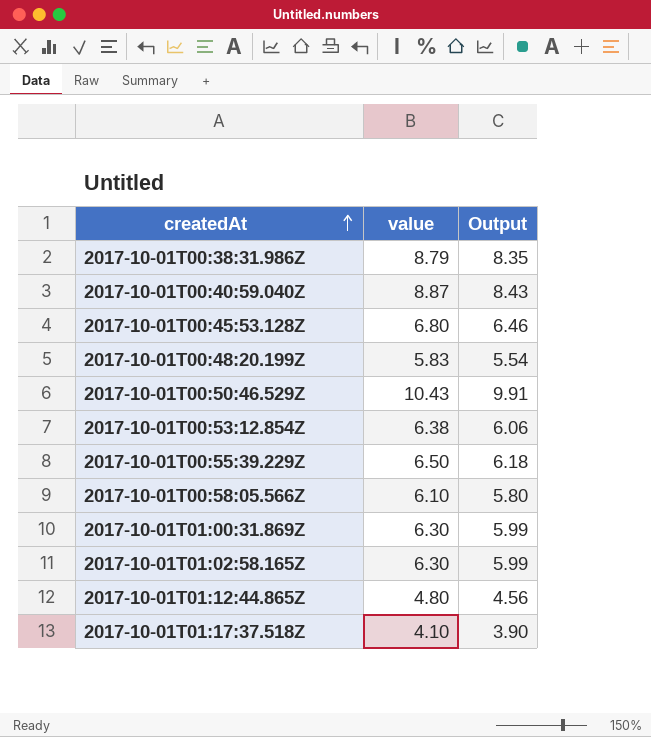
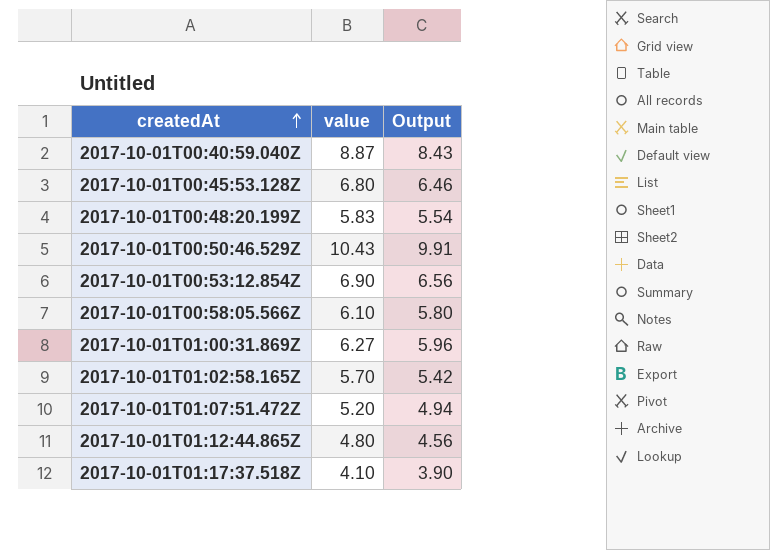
row 2017-10-01T00:38:31.986Z: 8.79 | 8.35 -> none
row 2017-10-01T00:55:39.229Z: 6.50 | 6.18 -> none
2017-10-01T00:53:12.854Z | value: 6.38 -> 6.90
2017-10-01T00:53:12.854Z | Output: 6.06 -> 6.56
2017-10-01T01:00:31.869Z | value: 6.30 -> 6.27
2017-10-01T01:00:31.869Z | Output: 5.99 -> 5.96
2017-10-01T01:02:58.165Z | value: 6.30 -> 5.70
2017-10-01T01:02:58.165Z | Output: 5.99 -> 5.42
row 2017-10-01T01:07:51.472Z: none -> 5.20 | 4.94

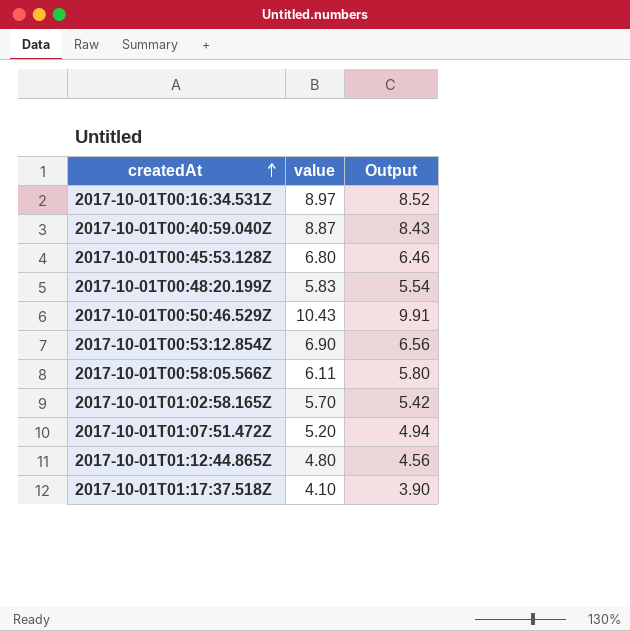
row 2017-10-01T01:00:31.869Z: 6.27 | 5.96 -> none
row 2017-10-01T00:16:34.531Z: none -> 8.97 | 8.52
2017-10-01T00:58:05.566Z | value: 6.10 -> 6.11

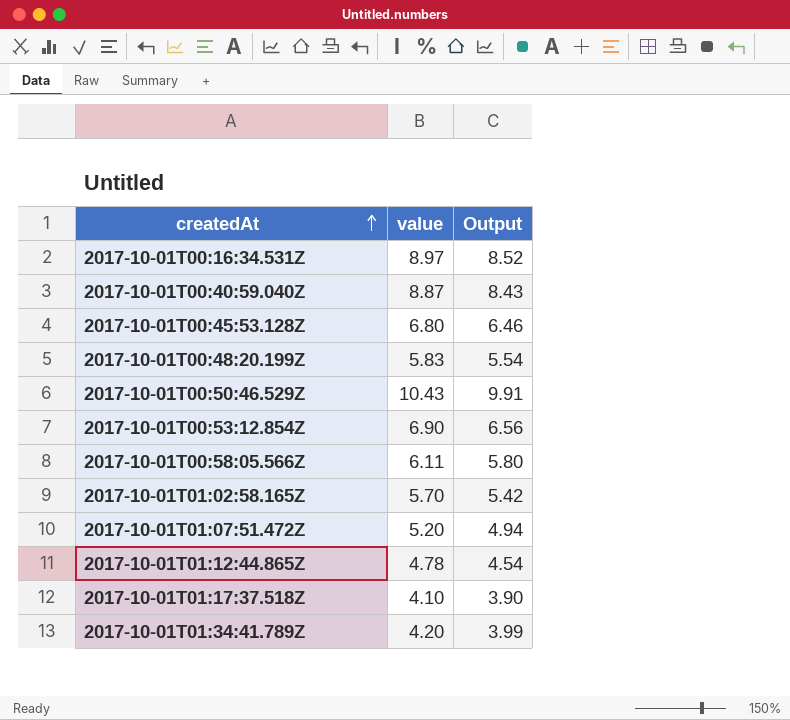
2017-10-01T01:12:44.865Z | value: 4.80 -> 4.78
2017-10-01T01:12:44.865Z | Output: 4.56 -> 4.54
row 2017-10-01T01:34:41.789Z: none -> 4.20 | 3.99

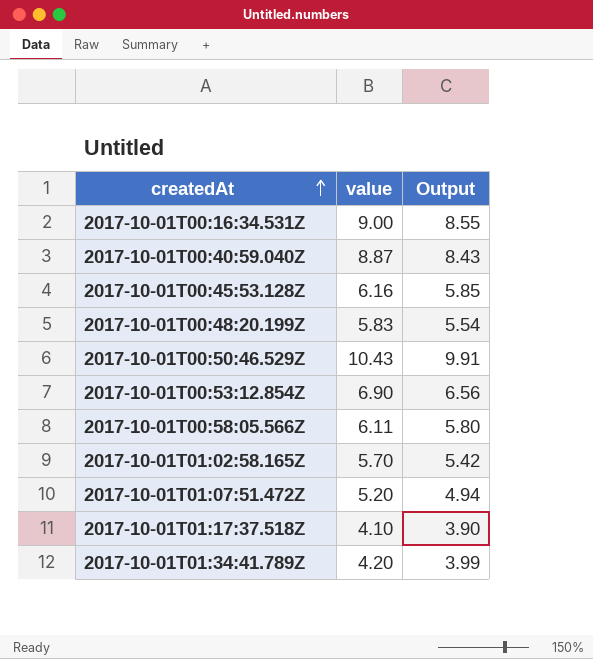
row 2017-10-01T01:12:44.865Z: 4.78 | 4.54 -> none
2017-10-01T00:16:34.531Z | value: 8.97 -> 9.00
2017-10-01T00:16:34.531Z | Output: 8.52 -> 8.55
2017-10-01T00:45:53.128Z | value: 6.80 -> 6.16
2017-10-01T00:45:53.128Z | Output: 6.46 -> 5.85

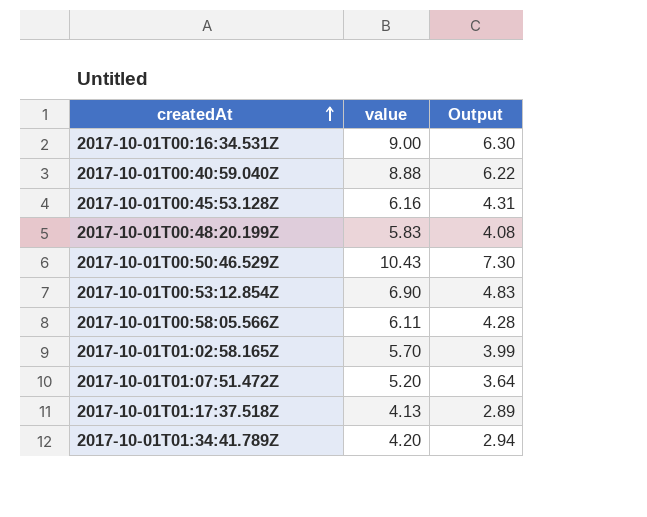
column Output | formula: [value] * 0.95 -> [value] * 0.7
2017-10-01T00:40:59.040Z | value: 8.87 -> 8.88
2017-10-01T01:17:37.518Z | value: 4.10 -> 4.13

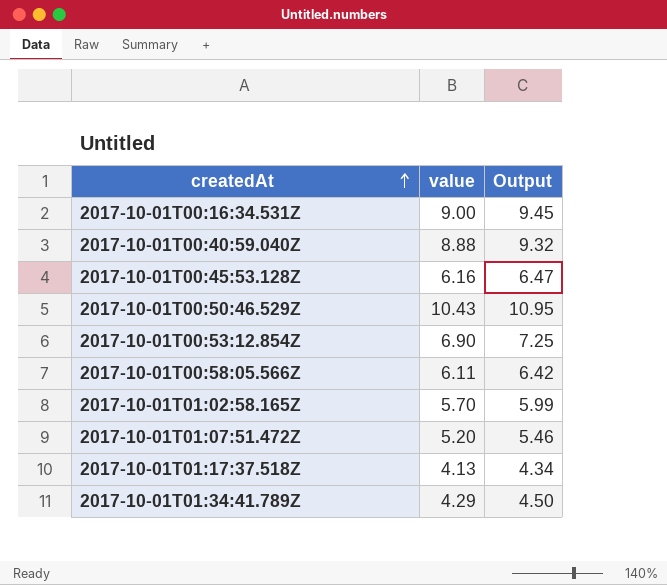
column Output | formula: [value] * 0.7 -> [value] * 1.05
row 2017-10-01T00:48:20.199Z: 5.83 | 4.08 -> none
2017-10-01T01:34:41.789Z | value: 4.20 -> 4.29

